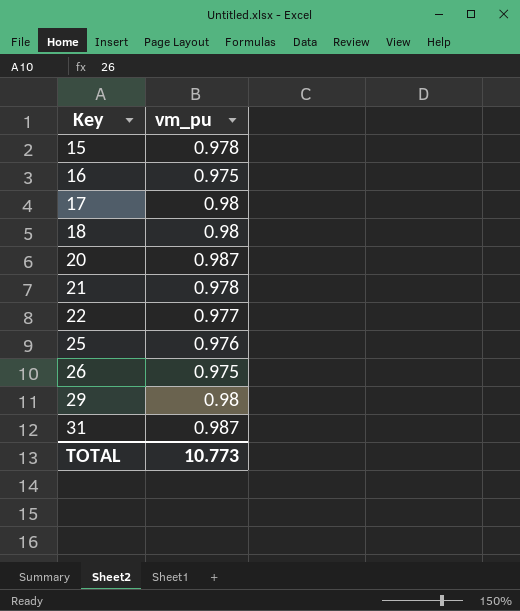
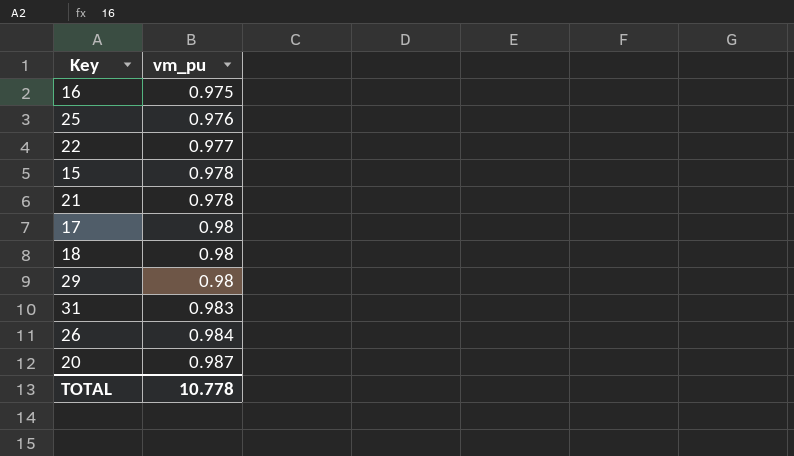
row order: Key ascending -> vm_pu ascending
31 | vm_pu: 0.987 -> 0.983
26 | vm_pu: 0.975 -> 0.984
TOTAL | vm_pu: 10.773 -> 10.778

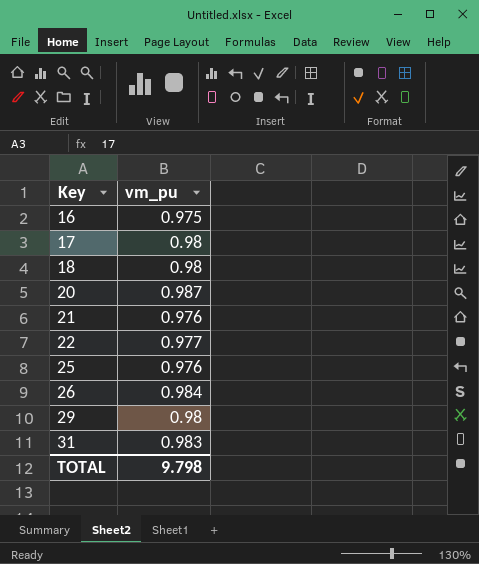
row order: vm_pu ascending -> Key ascending
row 15: 0.978 -> none
21 | vm_pu: 0.978 -> 0.976
TOTAL | vm_pu: 10.778 -> 9.798

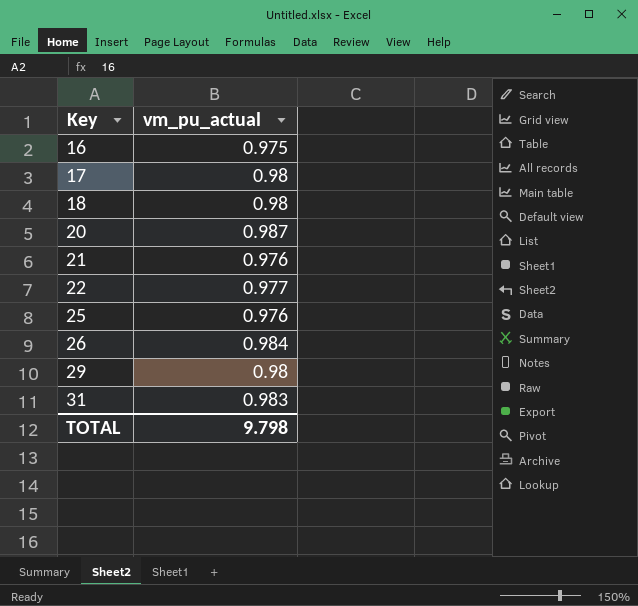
column name: vm_pu -> vm_pu_actual

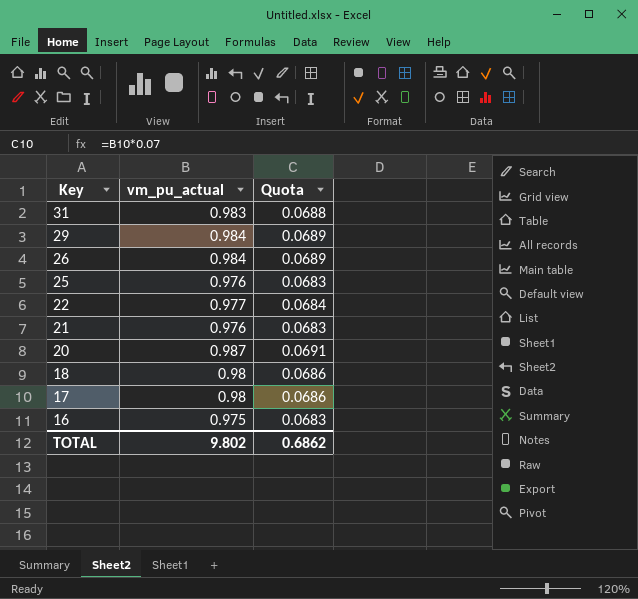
row order: Key ascending -> Key descending
column Quota | formula: none -> [vm_pu_actual] * 0.07
29 | vm_pu_actual: 0.98 -> 0.984
TOTAL | vm_pu_actual: 9.798 -> 9.802

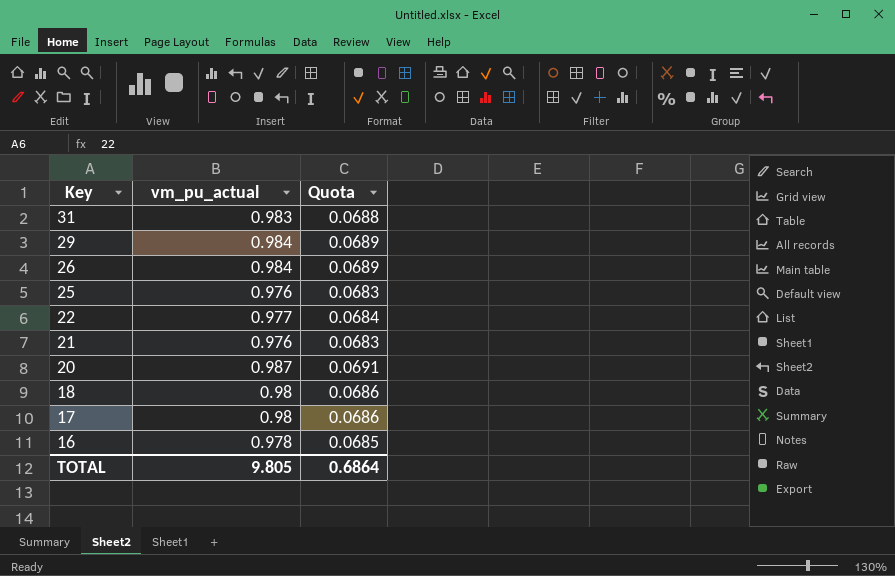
16 | vm_pu_actual: 0.975 -> 0.978
16 | Quota: 0.0683 -> 0.0685
TOTAL | vm_pu_actual: 9.802 -> 9.805
TOTAL | Quota: 0.6862 -> 0.6864

